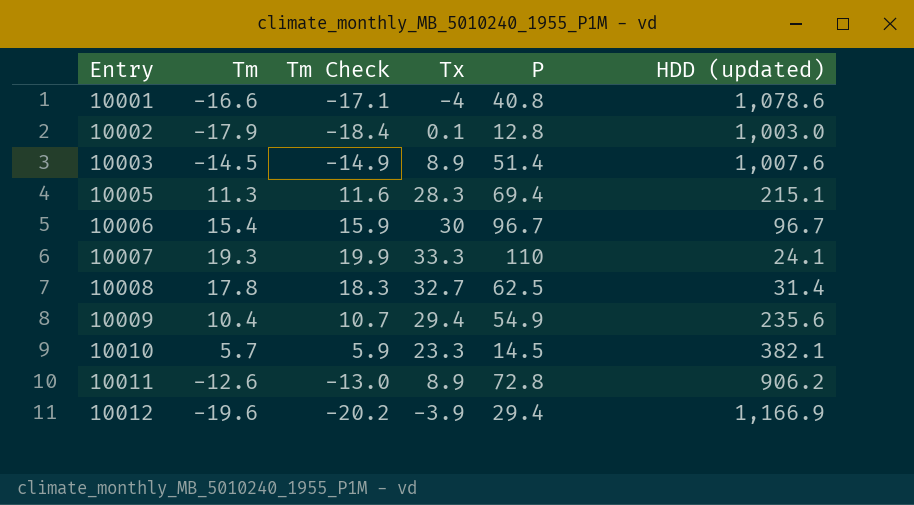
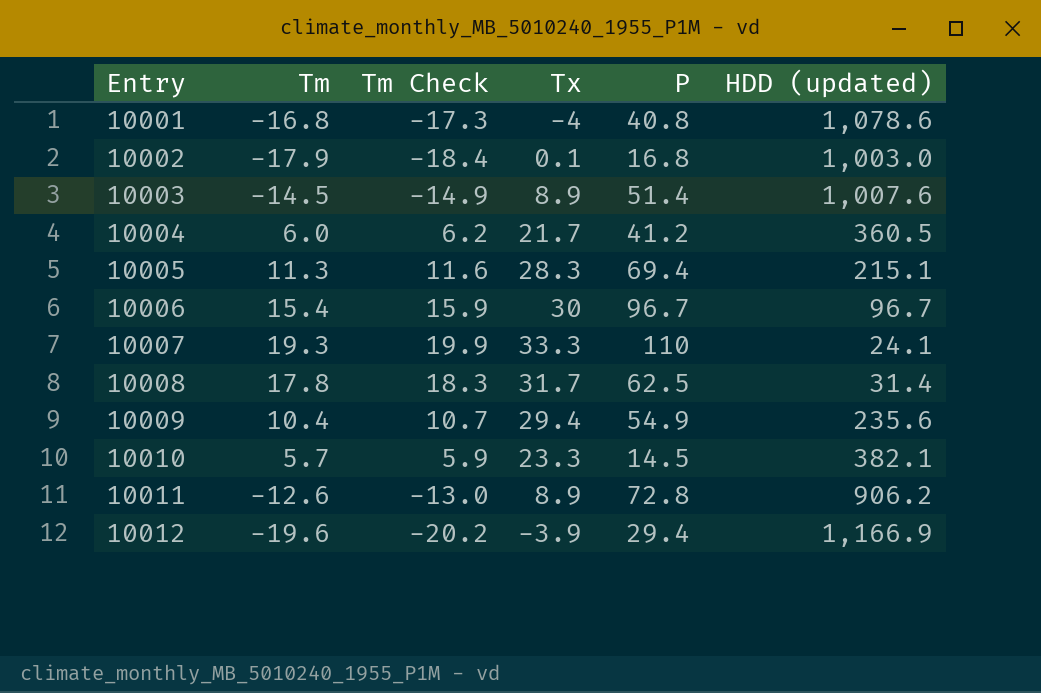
10001 | Tm: -16.6 -> -16.8
10001 | Tm Check: -17.1 -> -17.3
10002 | P: 12.8 -> 16.8
row 10004: none -> 6.0 | 6.2 | 21.7 | 41.2 | 360.5
10008 | Tx: 32.7 -> 31.7

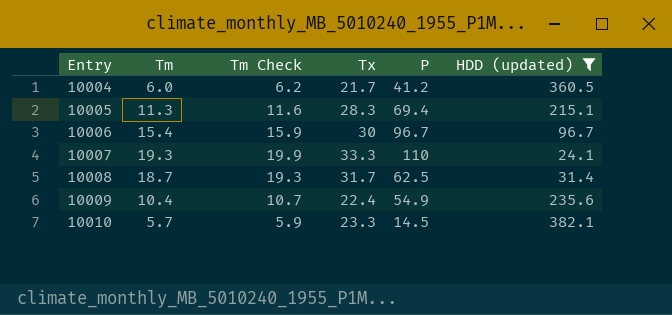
filter: none -> HDD (updated) <= 382.1
10008 | Tm: 17.8 -> 18.7
10008 | Tm Check: 18.3 -> 19.3
10009 | Tx: 29.4 -> 22.4

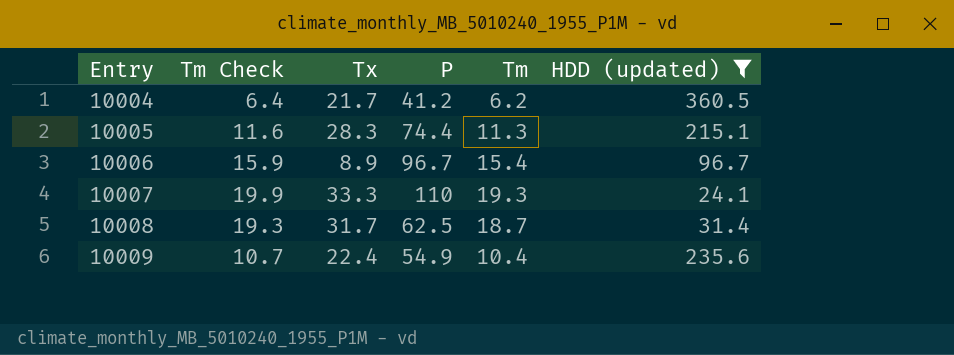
column Tm | position: 2 -> 5
row 10010: 5.7 | 5.9 | 23.3 | 14.5 | 382.1 -> none
10004 | Tm Check: 6.2 -> 6.4
10004 | Tm: 6.0 -> 6.2
10005 | P: 69.4 -> 74.4
10006 | Tx: 30 -> 8.9

